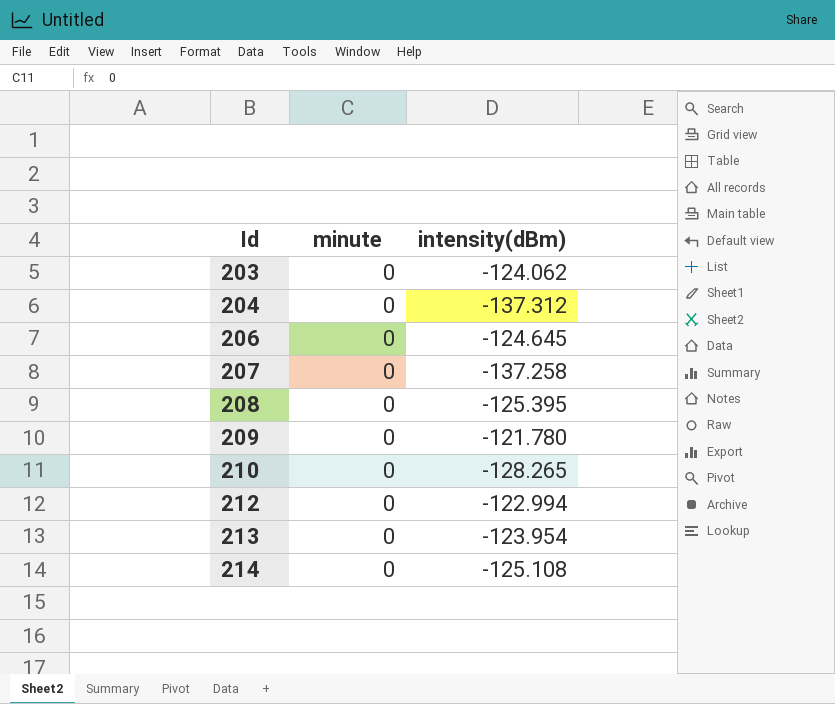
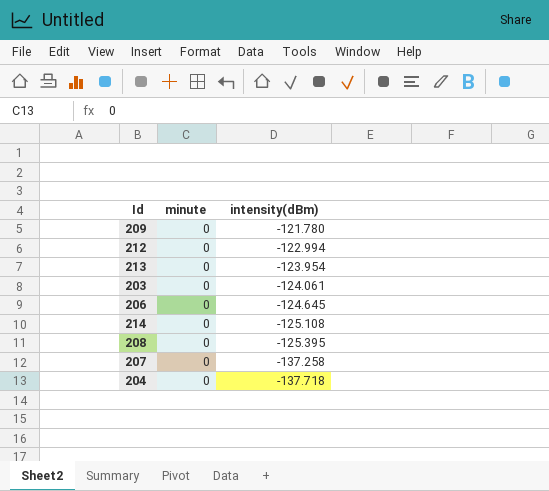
row order: Id ascending -> intensity(dBm) descending
row 210: 0 | -128.265 -> none
203 | intensity(dBm): -124.062 -> -124.061
204 | intensity(dBm): -137.312 -> -137.718

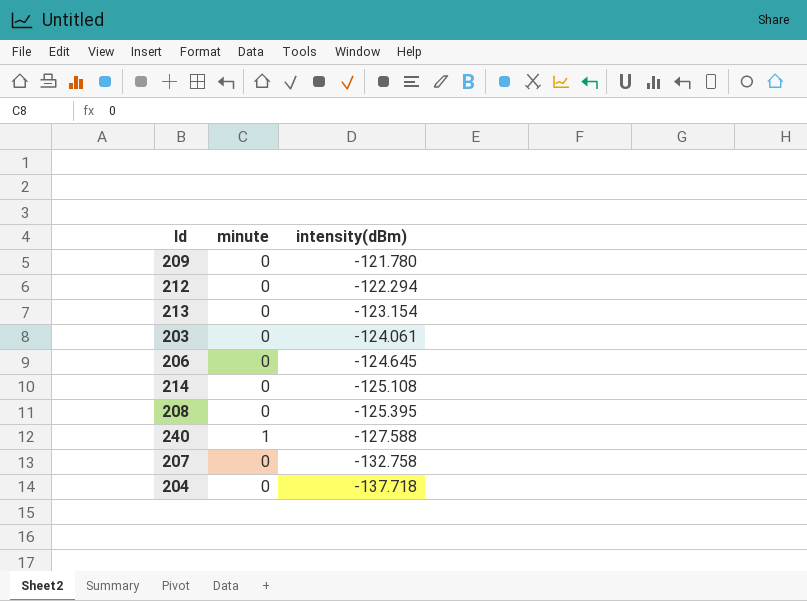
212 | intensity(dBm): -122.994 -> -122.294
213 | intensity(dBm): -123.954 -> -123.154
row 240: none -> 1 | -127.588
207 | intensity(dBm): -137.258 -> -132.758

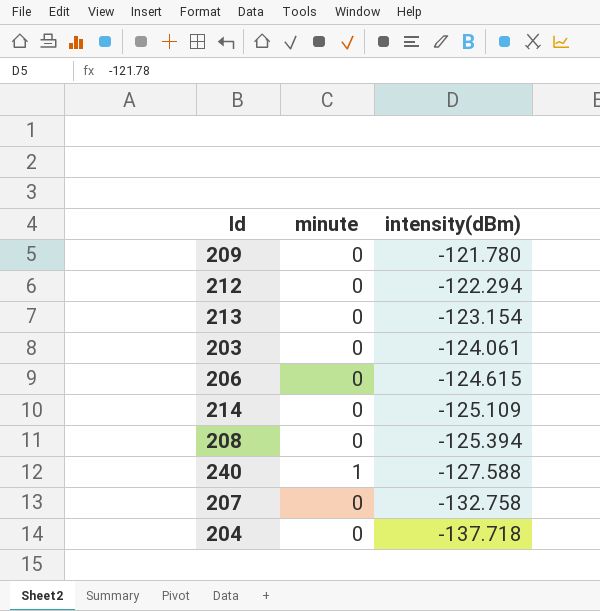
206 | intensity(dBm): -124.645 -> -124.615
214 | intensity(dBm): -125.108 -> -125.109
208 | intensity(dBm): -125.395 -> -125.394

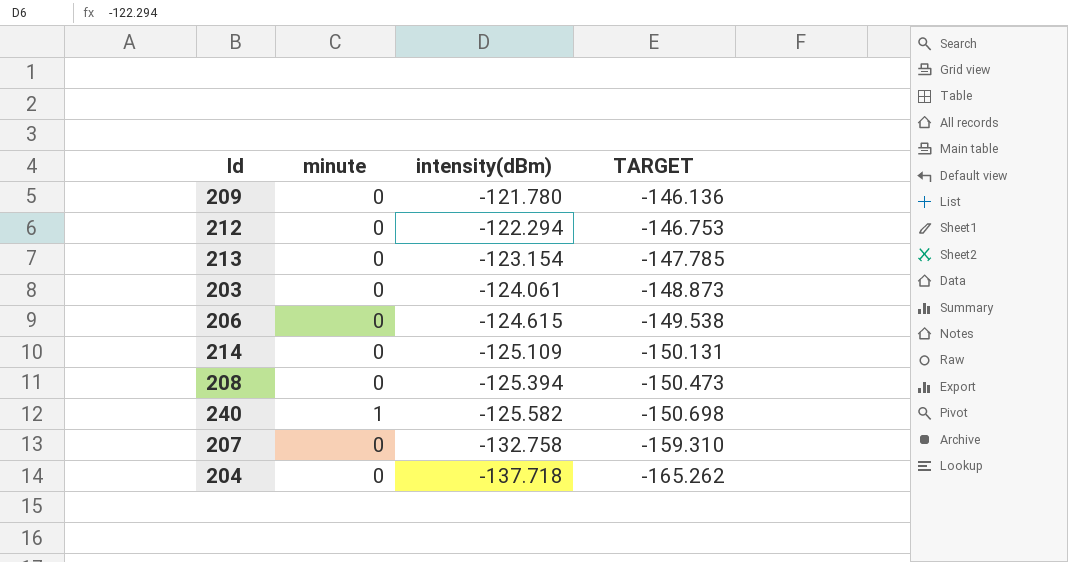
column TARGET | formula: none -> [intensity(dBm)] * 1.2
240 | intensity(dBm): -127.588 -> -125.582

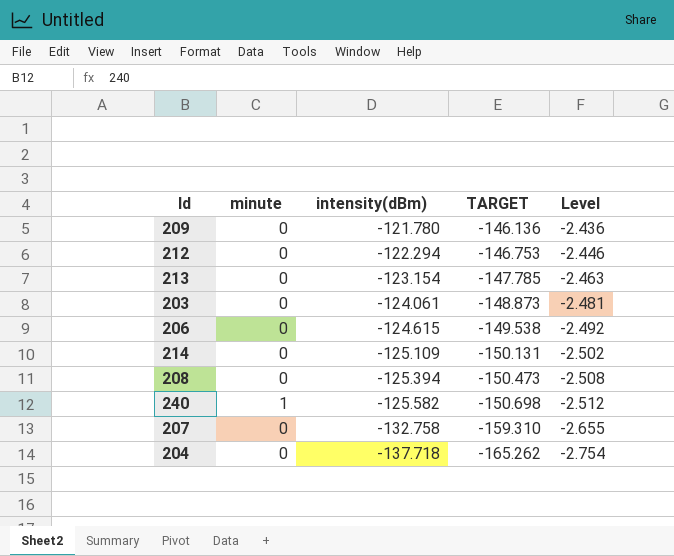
column Level | formula: none -> [intensity(dBm)] * 0.02

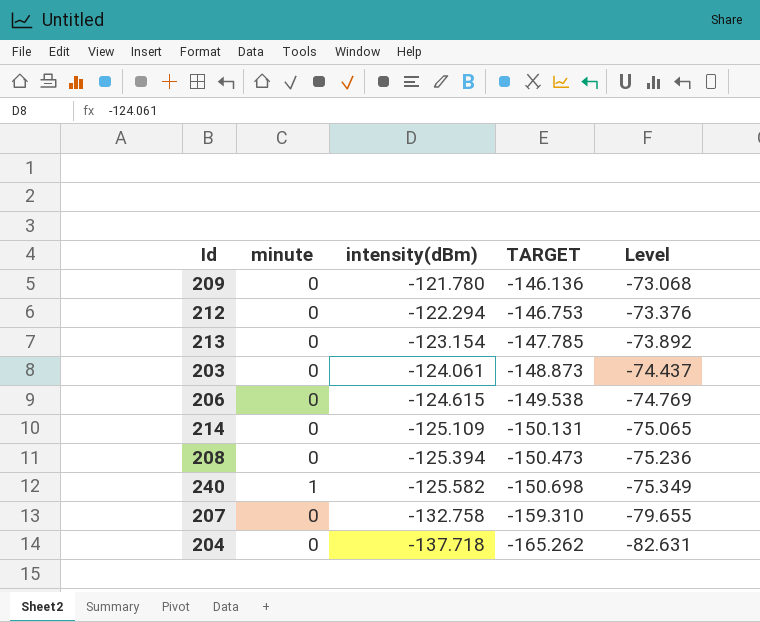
column Level | formula: [intensity(dBm)] * 0.02 -> [intensity(dBm)] * 0.6

